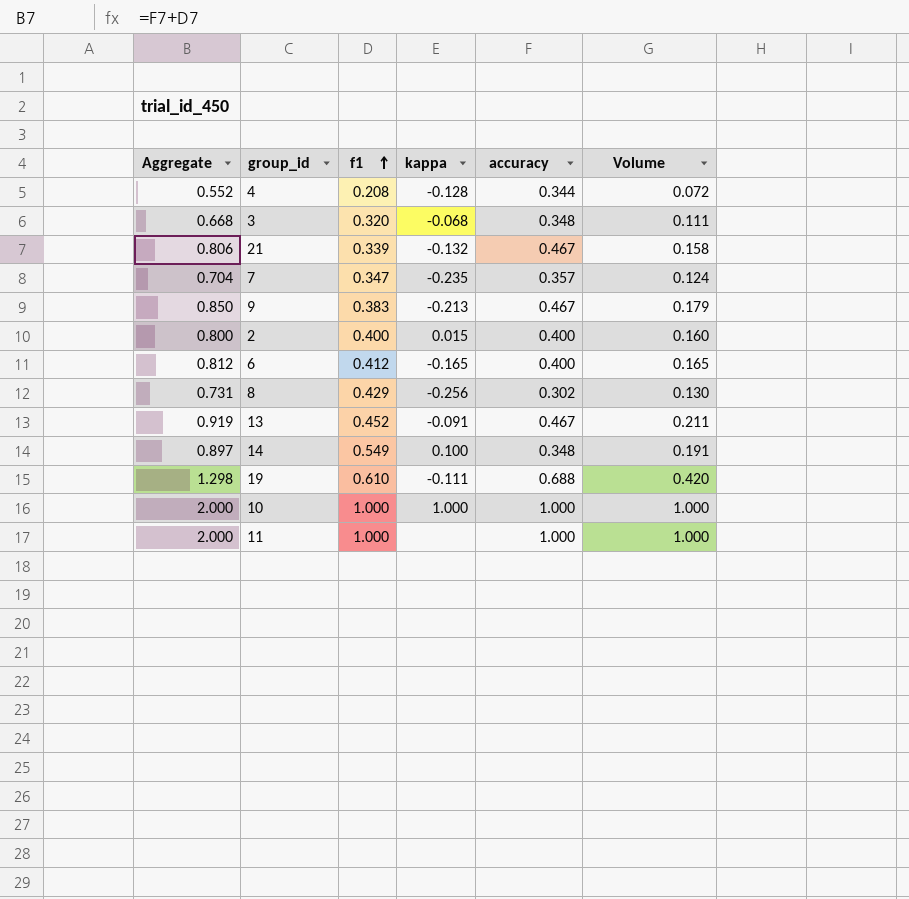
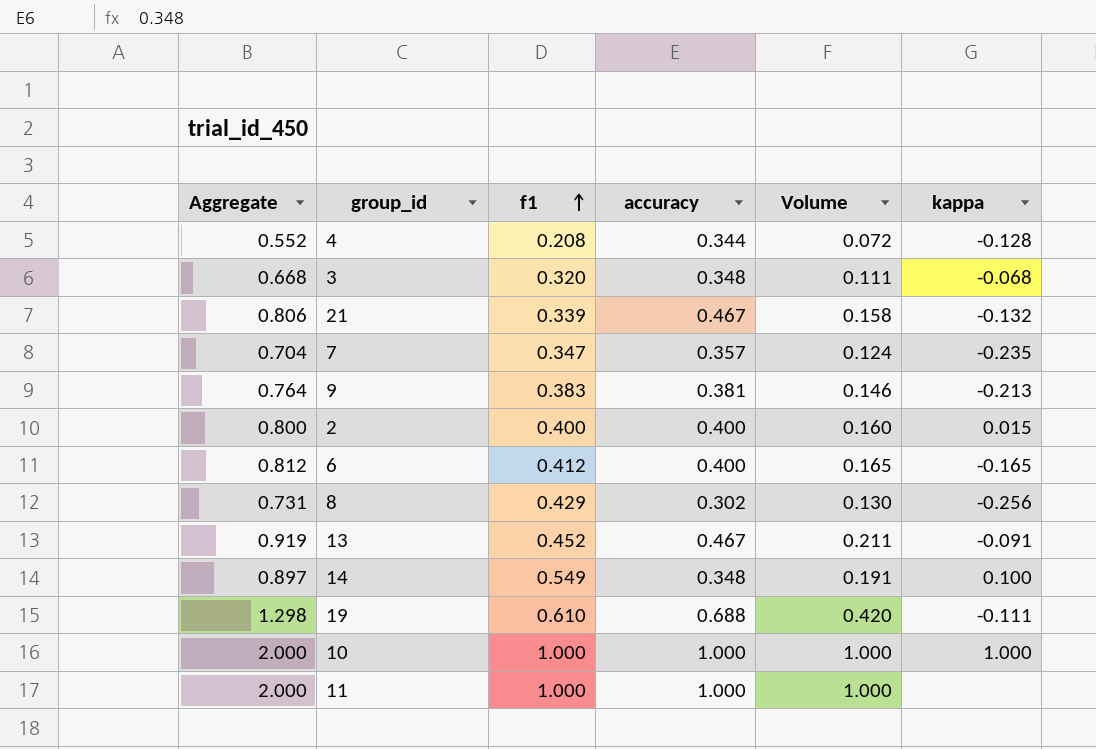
column kappa | position: 4 -> 6
9 | Aggregate: 0.850 -> 0.764
9 | accuracy: 0.467 -> 0.381
9 | Volume: 0.179 -> 0.146

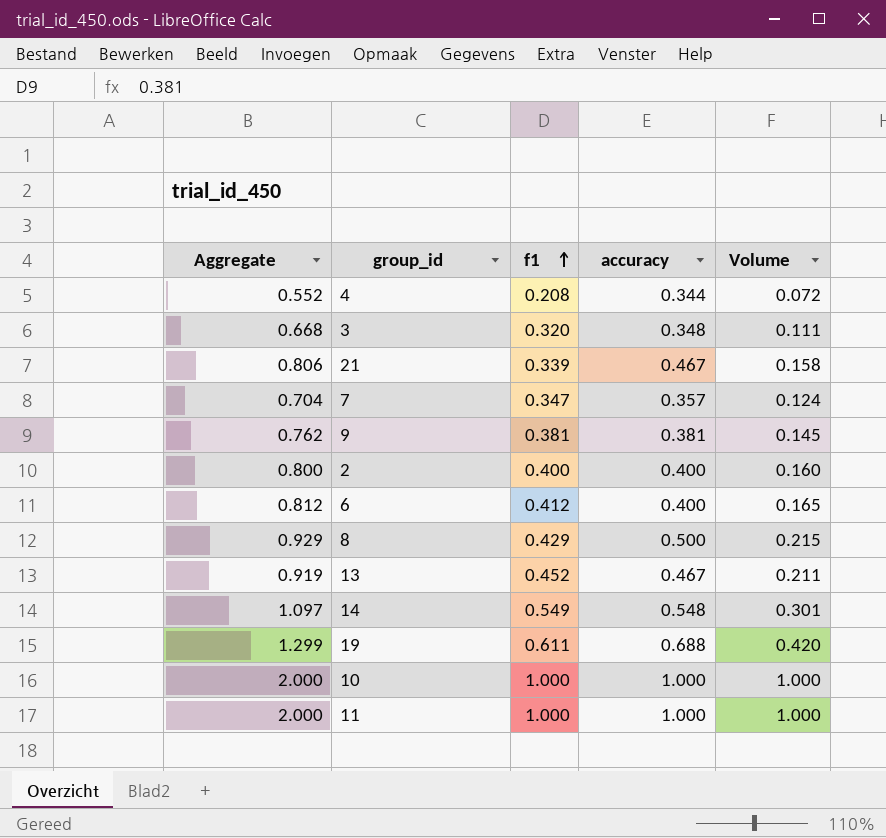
column kappa | position: 6 -> none
9 | Aggregate: 0.764 -> 0.762
9 | f1: 0.383 -> 0.381
9 | Volume: 0.146 -> 0.145
8 | Aggregate: 0.731 -> 0.929
8 | accuracy: 0.302 -> 0.500
8 | Volume: 0.130 -> 0.215
14 | Aggregate: 0.897 -> 1.097
14 | accuracy: 0.348 -> 0.548
14 | Volume: 0.191 -> 0.301
19 | Aggregate: 1.298 -> 1.299
19 | f1: 0.610 -> 0.611

